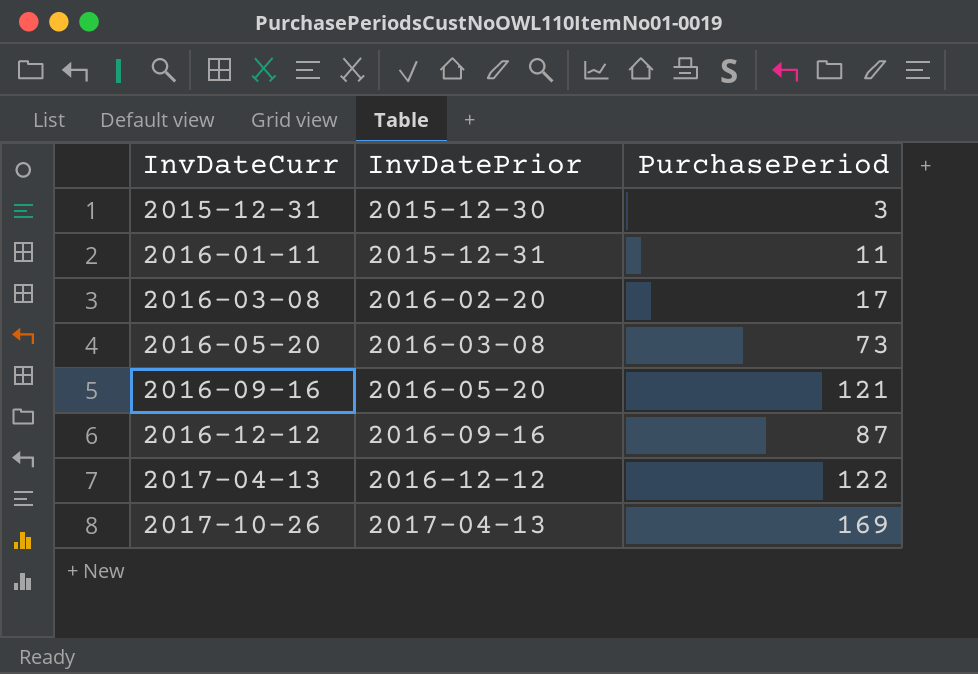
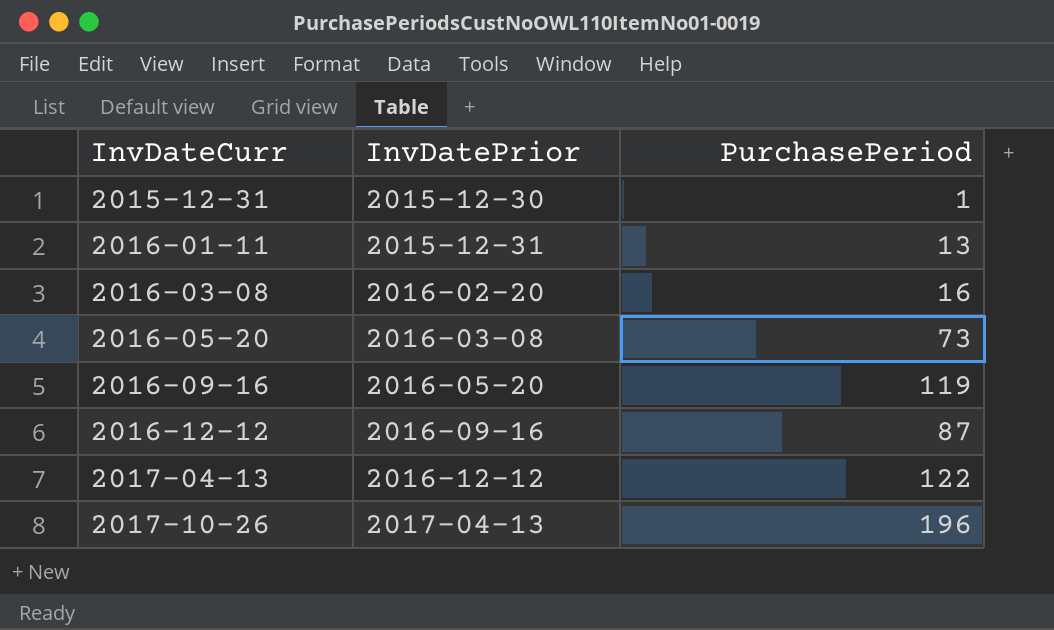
2015-12-31 | PurchasePeriod: 3 -> 1
2016-01-11 | PurchasePeriod: 11 -> 13
2016-03-08 | PurchasePeriod: 17 -> 16
2016-09-16 | PurchasePeriod: 121 -> 119
2017-10-26 | PurchasePeriod: 169 -> 196

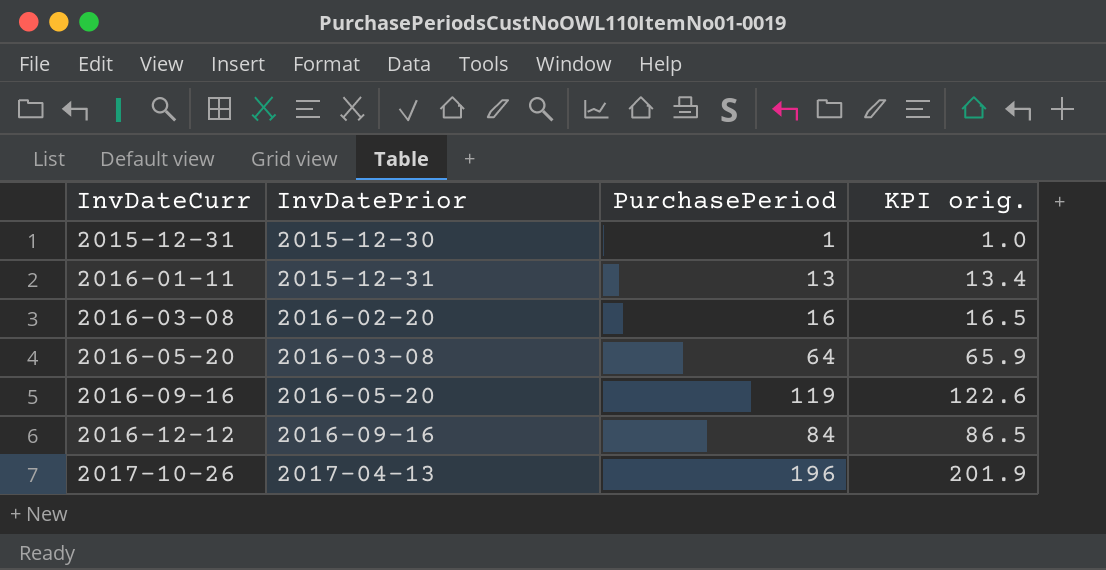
column KPI orig. | formula: none -> [PurchasePeriod] * 1.03
row 2017-04-13: 2016-12-12 | 122 -> none
2016-05-20 | PurchasePeriod: 73 -> 64
2016-12-12 | PurchasePeriod: 87 -> 84

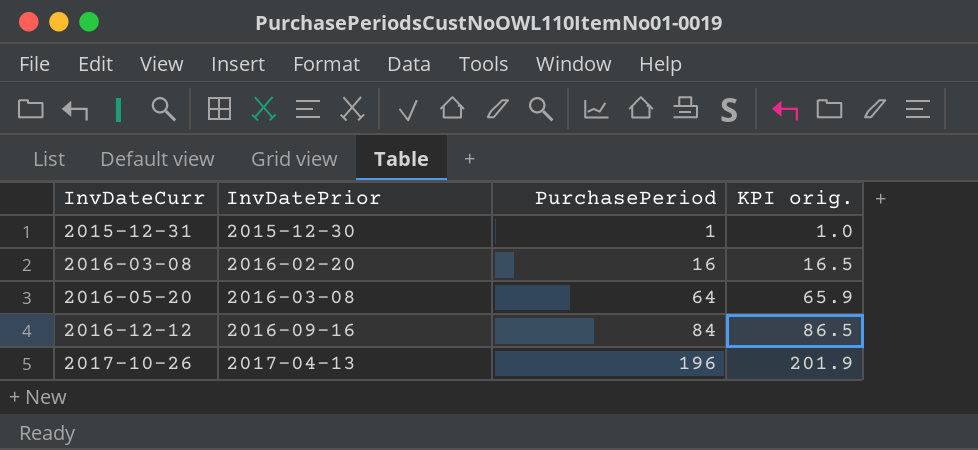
row 2016-01-11: 2015-12-31 | 13 | 13.4 -> none
row 2016-09-16: 2016-05-20 | 119 | 122.6 -> none

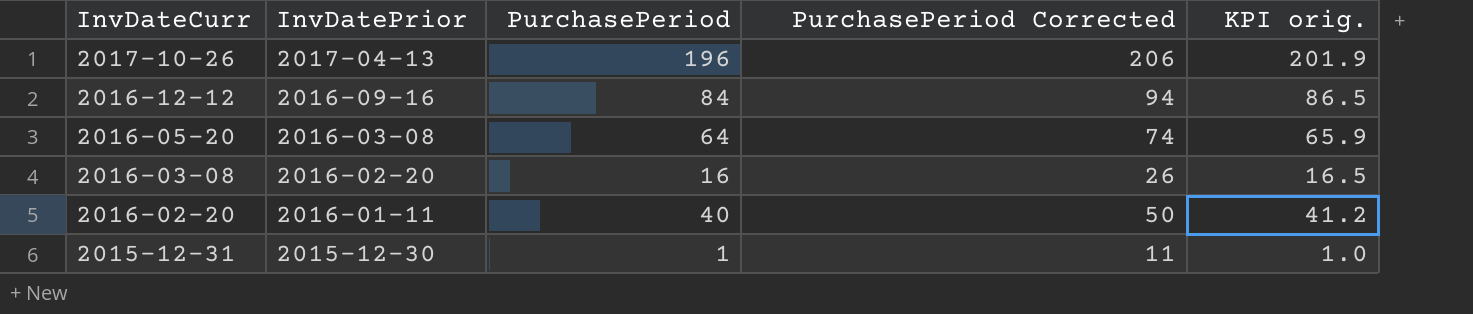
row order: InvDateCurr ascending -> InvDateCurr descending
column PurchasePeriod Corrected | formula: none -> [PurchasePeriod] + 10
row 2016-02-20: none -> 2016-01-11 | 40 | 50 | 41.2

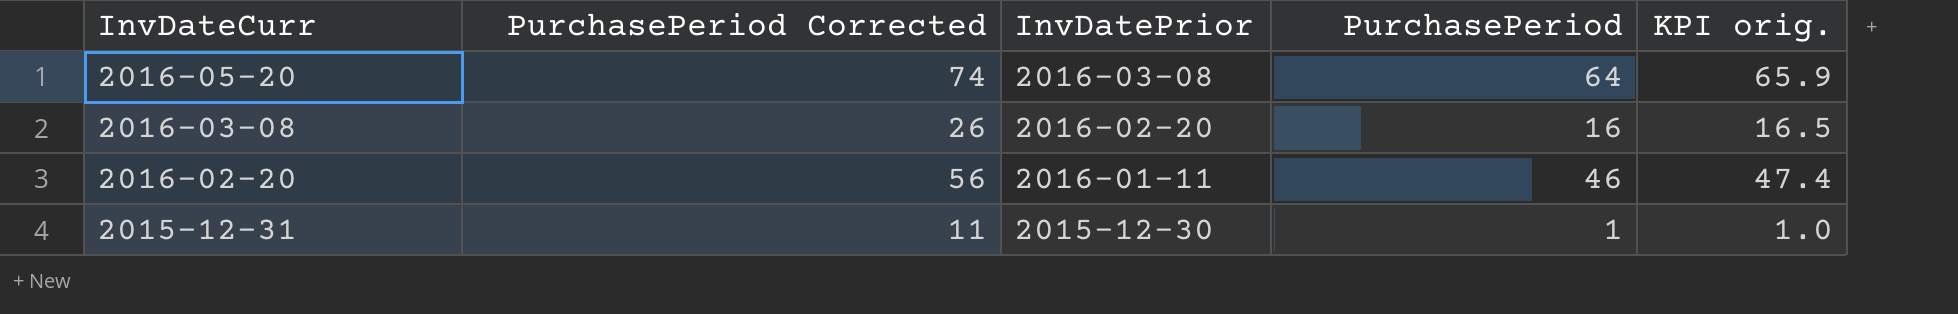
column PurchasePeriod Corrected | position: 4 -> 2
row 2017-10-26: 2017-04-13 | 196 | 206 | 201.9 -> none
row 2016-12-12: 2016-09-16 | 84 | 94 | 86.5 -> none
2016-02-20 | PurchasePeriod Corrected: 50 -> 56
2016-02-20 | PurchasePeriod: 40 -> 46
2016-02-20 | KPI orig.: 41.2 -> 47.4

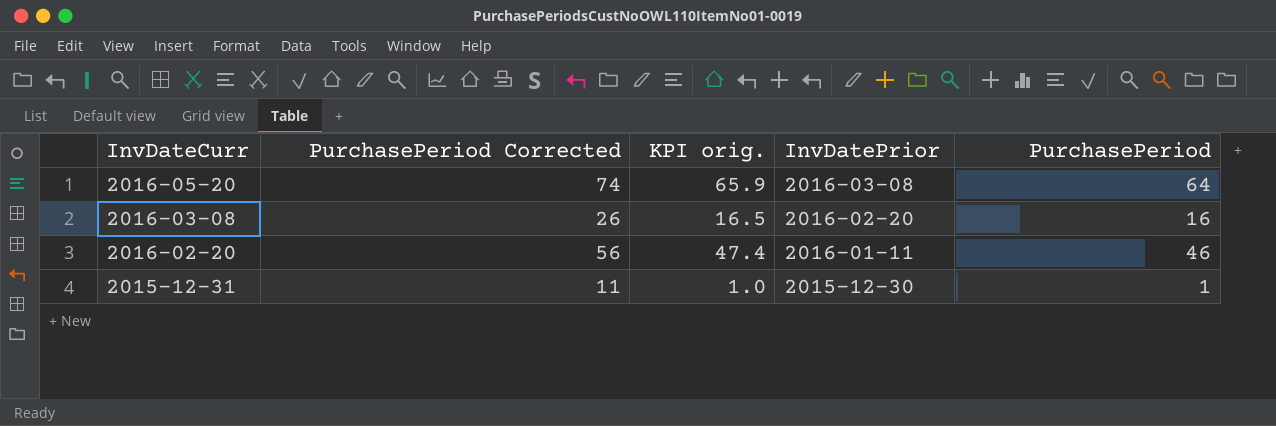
column KPI orig. | position: 5 -> 3

